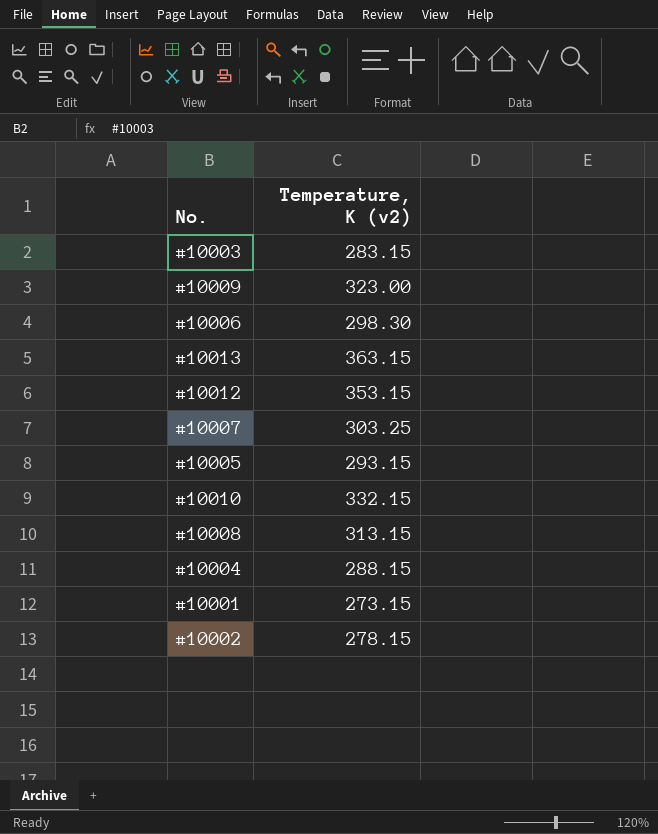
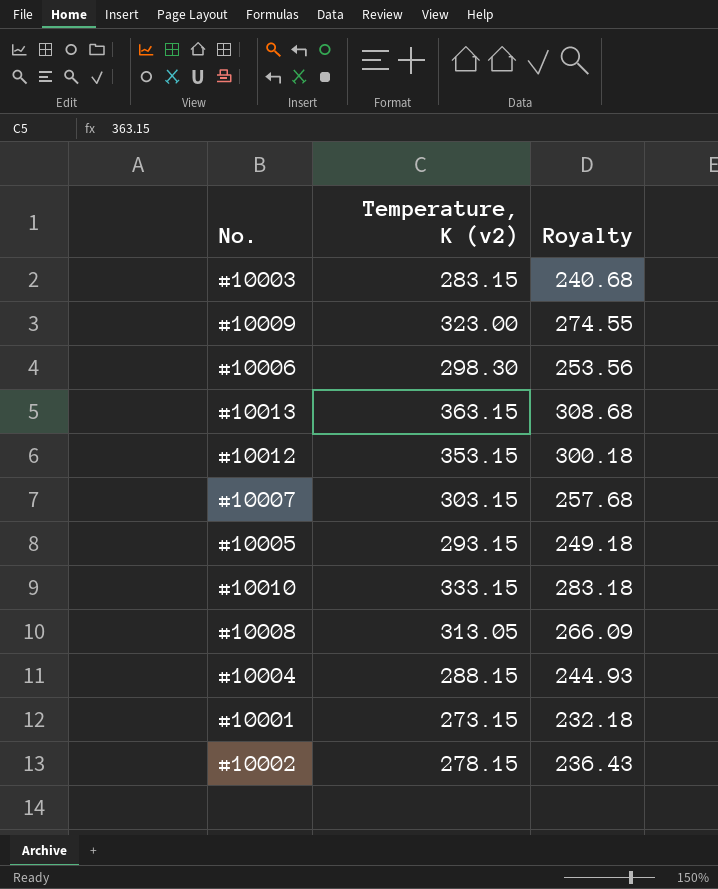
column Royalty | formula: none -> [Temperature, K (v2)] * 0.85
#10007 | Temperature, K (v2): 303.25 -> 303.15
#10010 | Temperature, K (v2): 332.15 -> 333.15
#10008 | Temperature, K (v2): 313.15 -> 313.05

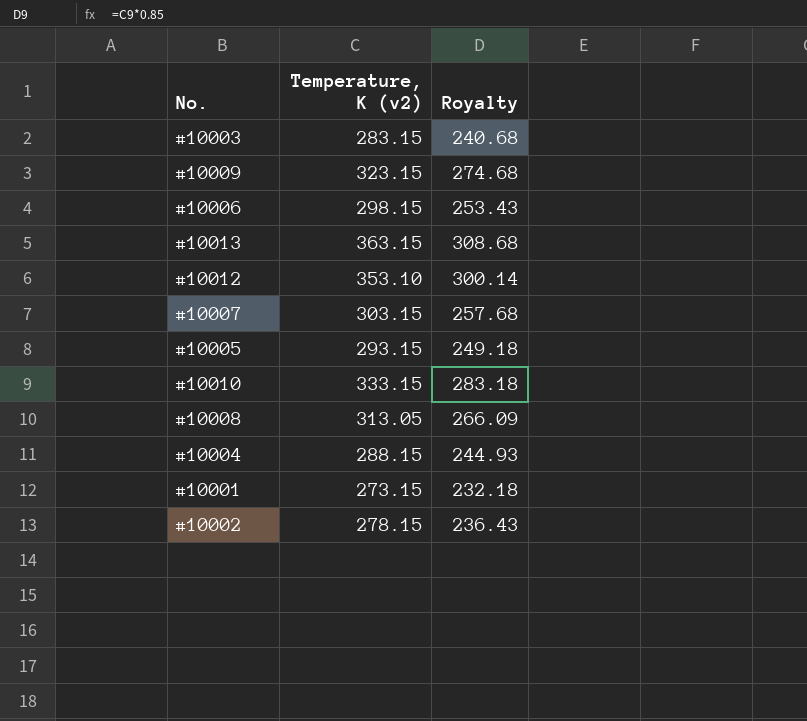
#10009 | Temperature, K (v2): 323.00 -> 323.15
#10009 | Royalty: 274.55 -> 274.68
#10006 | Temperature, K (v2): 298.30 -> 298.15
#10006 | Royalty: 253.56 -> 253.43
#10012 | Temperature, K (v2): 353.15 -> 353.10
#10012 | Royalty: 300.18 -> 300.14

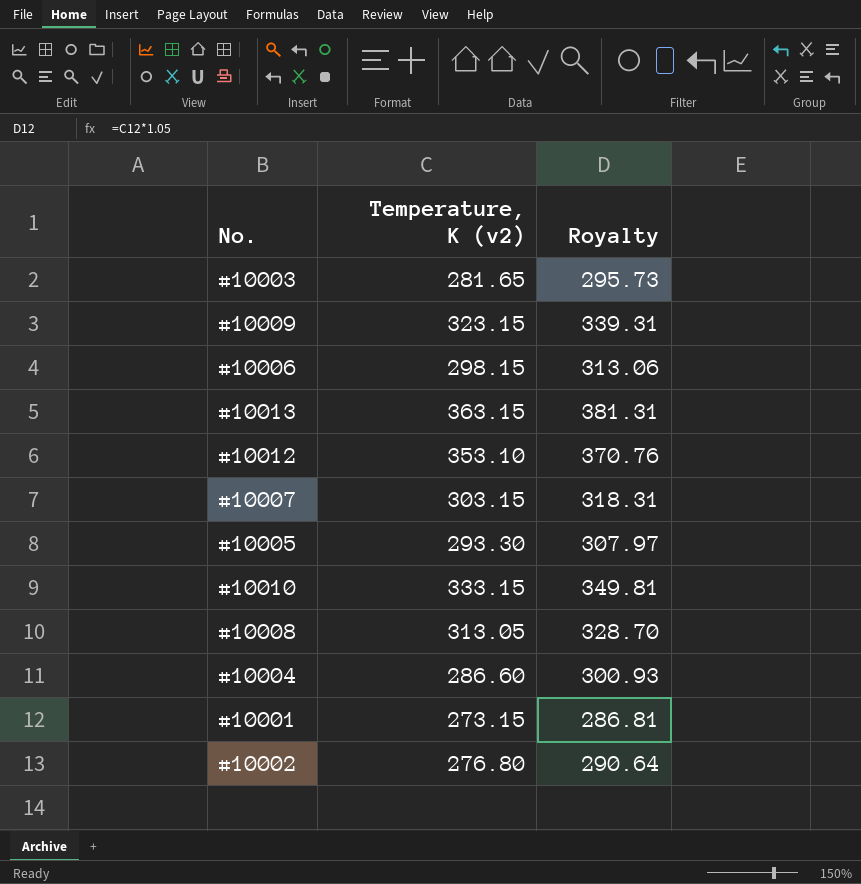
column Royalty | formula: [Temperature, K (v2)] * 0.85 -> [Temperature, K (v2)] * 1.05
#10003 | Temperature, K (v2): 283.15 -> 281.65
#10005 | Temperature, K (v2): 293.15 -> 293.30
#10004 | Temperature, K (v2): 288.15 -> 286.60
#10002 | Temperature, K (v2): 278.15 -> 276.80

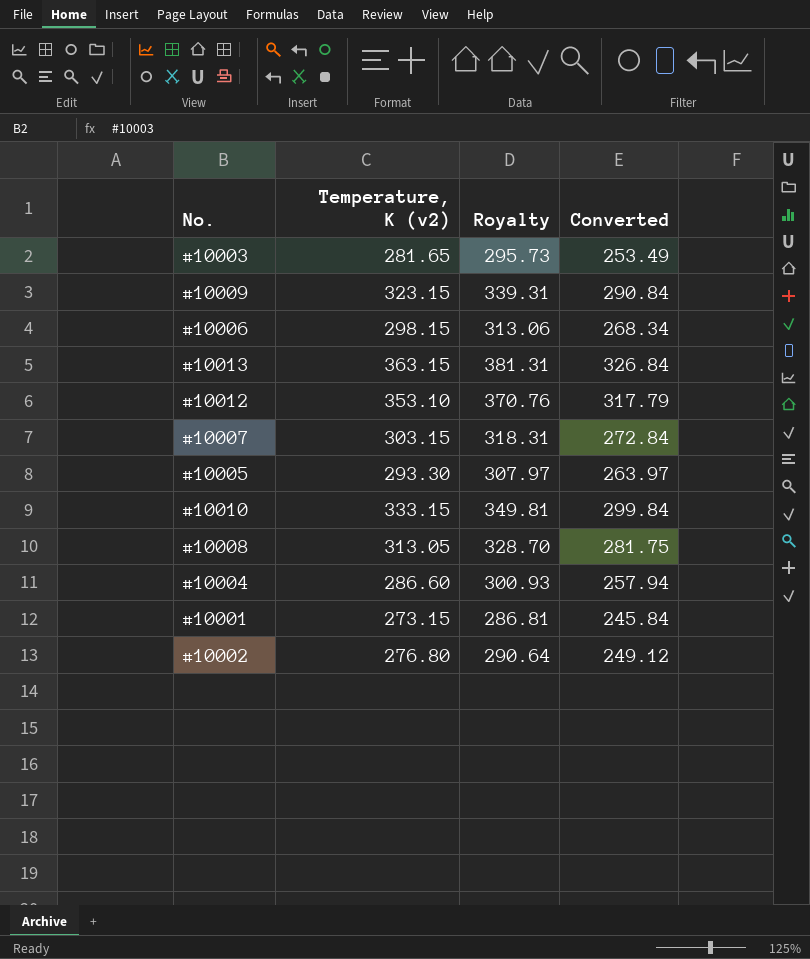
column Converted | formula: none -> [Temperature, K (v2)] * 0.9

